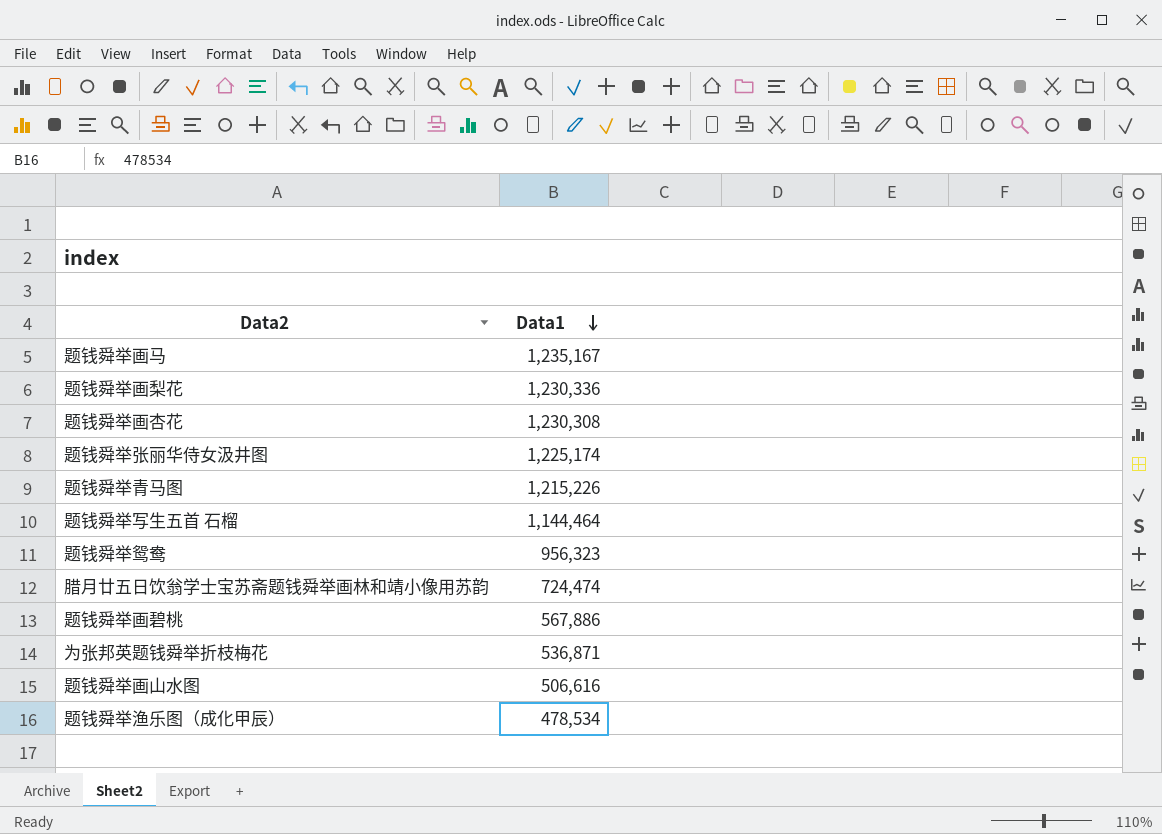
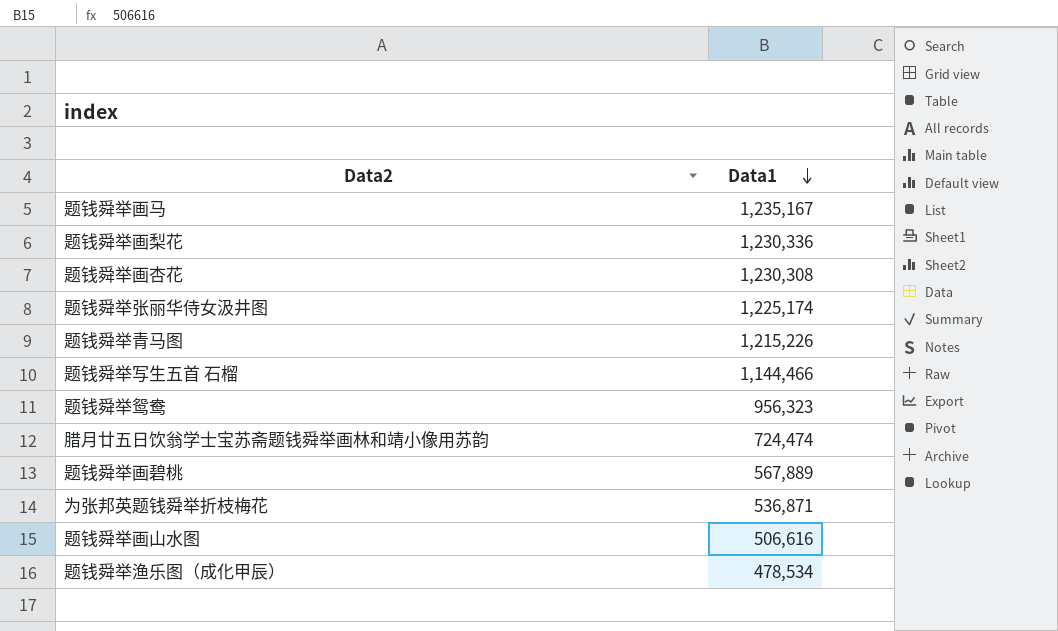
题钱舜举写生五首 石榴 | Data1: 1,144,464 -> 1,144,466
题钱舜举画碧桃 | Data1: 567,886 -> 567,889

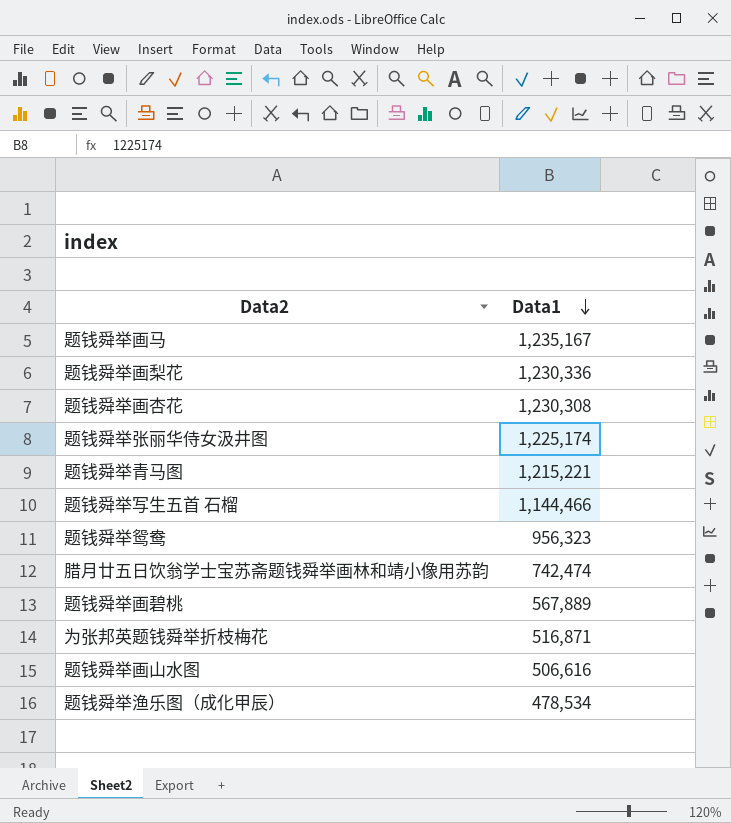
题钱舜举青马图 | Data1: 1,215,226 -> 1,215,221
腊月廿五日饮翁学士宝苏斋题钱舜举画林和靖小像用苏韵 | Data1: 724,474 -> 742,474
为张邦英题钱舜举折枝梅花 | Data1: 536,871 -> 516,871

